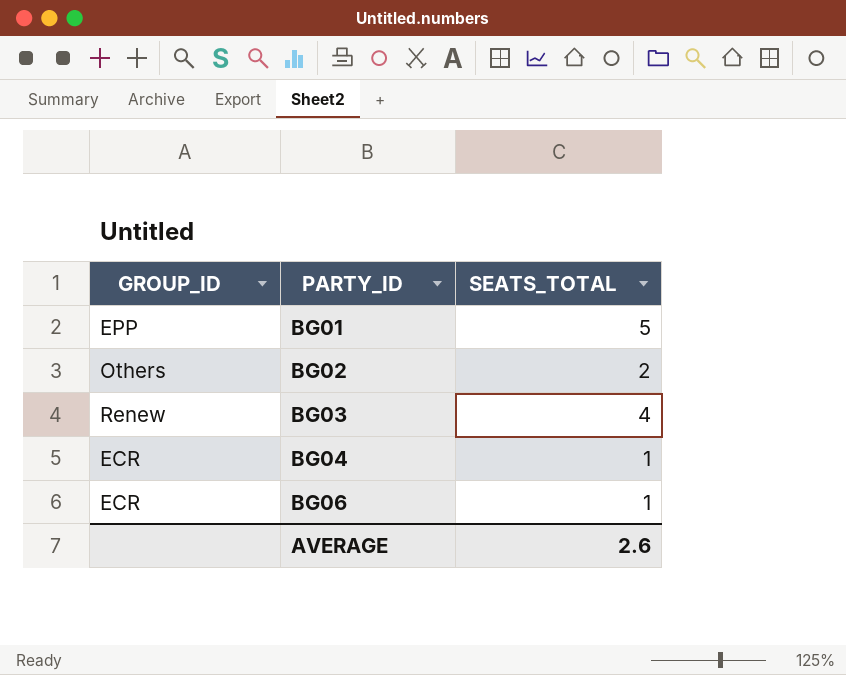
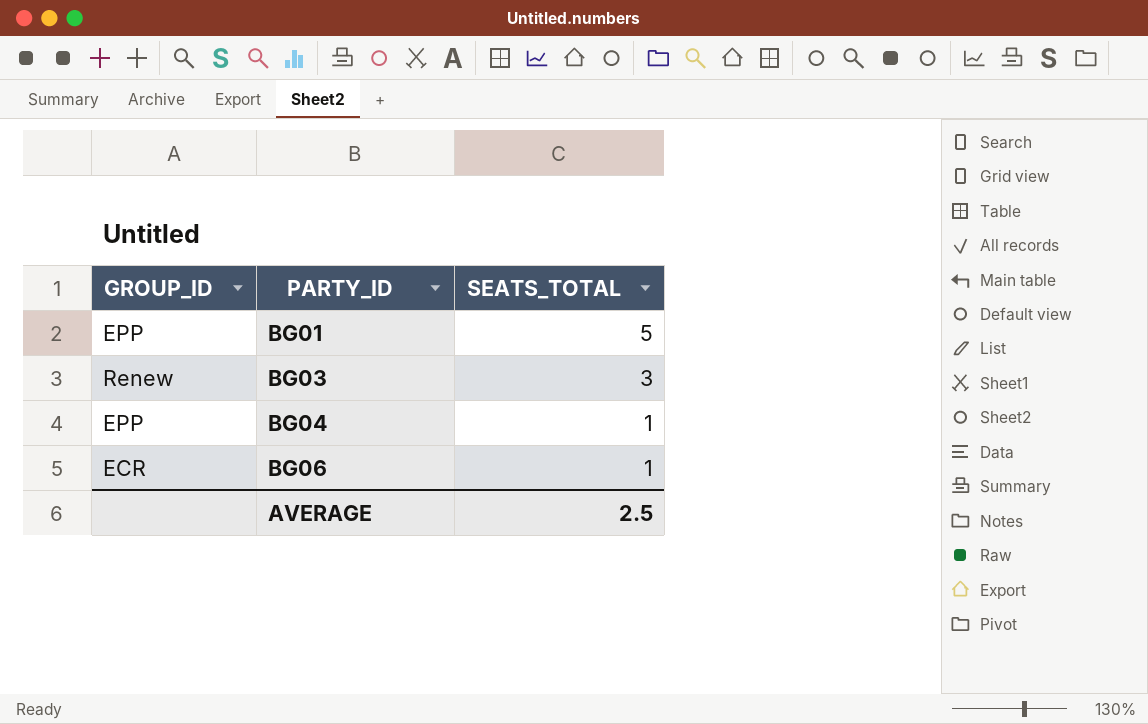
row BG02: Others | 2 -> none
BG03 | SEATS_TOTAL: 4 -> 3
BG04 | GROUP_ID: ECR -> EPP
AVERAGE | SEATS_TOTAL: 2.6 -> 2.5

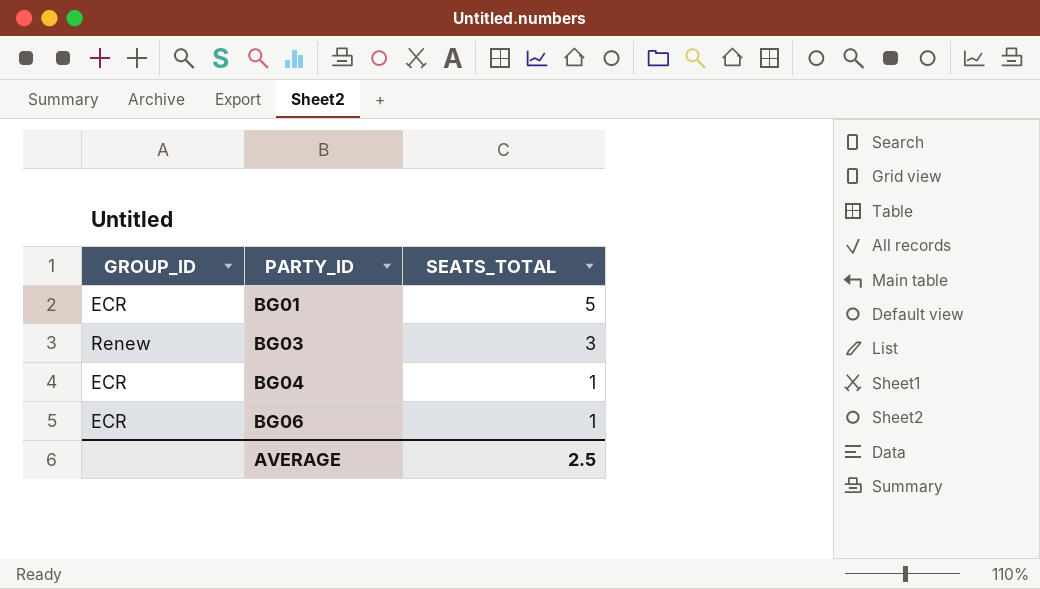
BG01 | GROUP_ID: EPP -> ECR
BG04 | GROUP_ID: EPP -> ECR

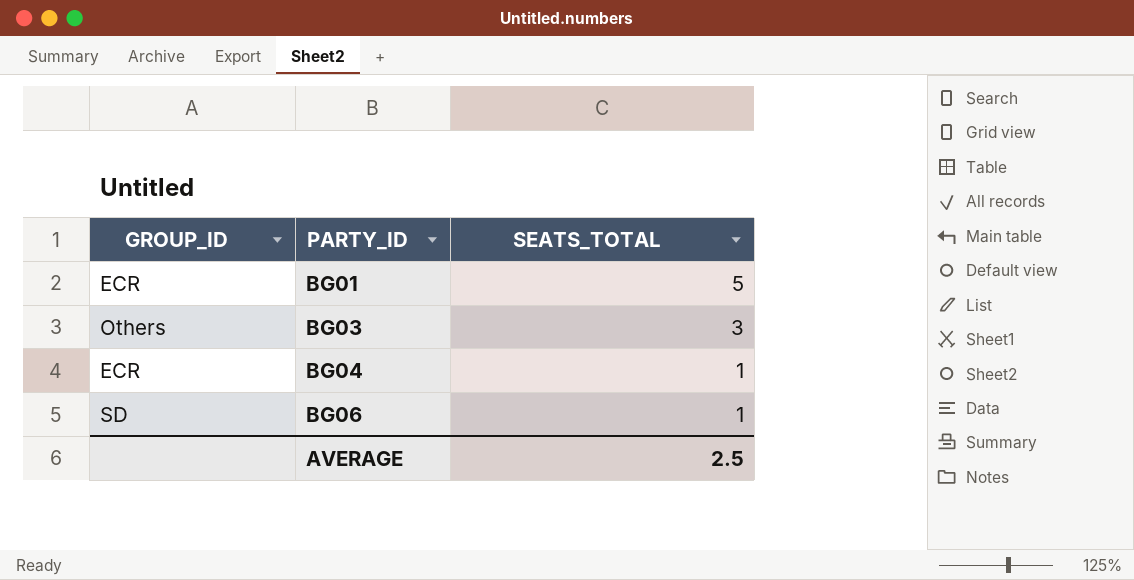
BG03 | GROUP_ID: Renew -> Others
BG06 | GROUP_ID: ECR -> SD

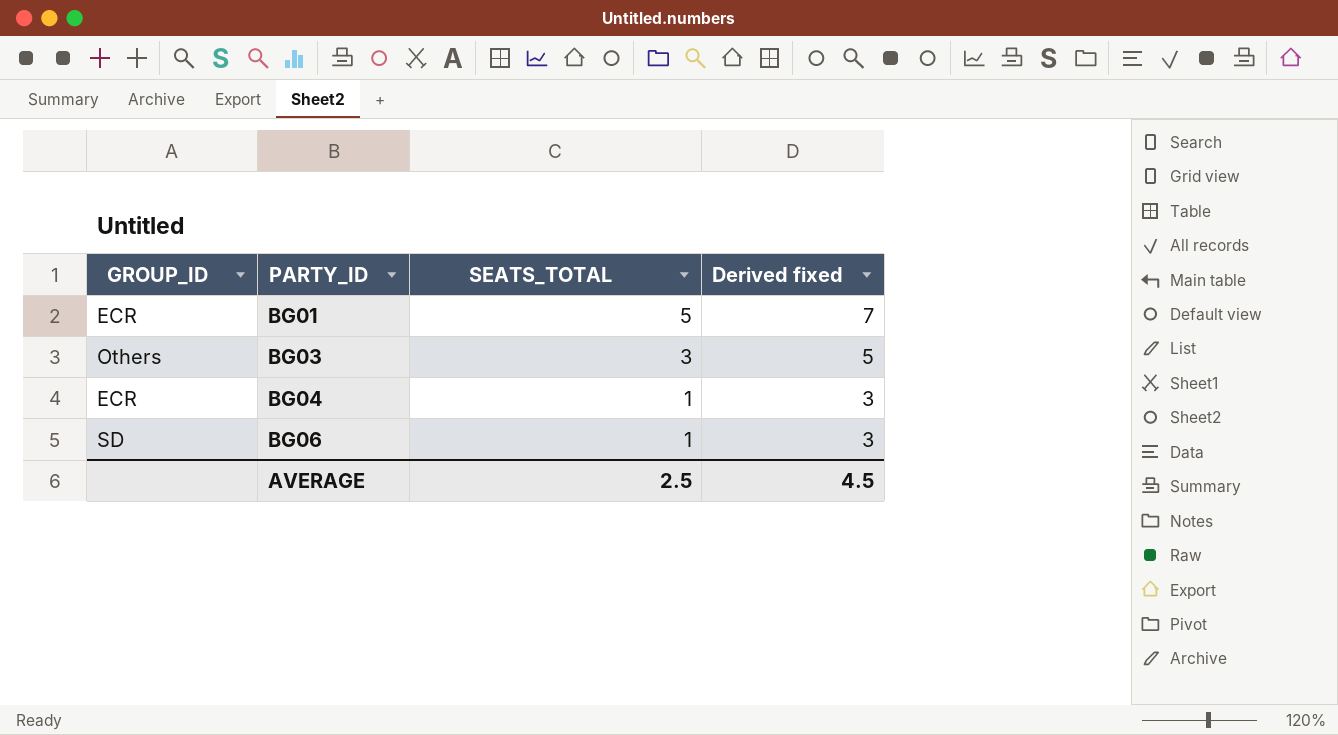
column Derived fixed | formula: none -> [SEATS_TOTAL] + 2

